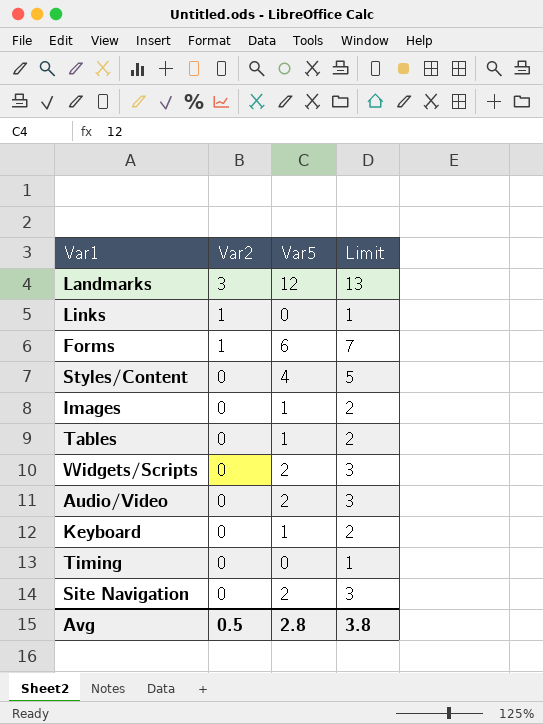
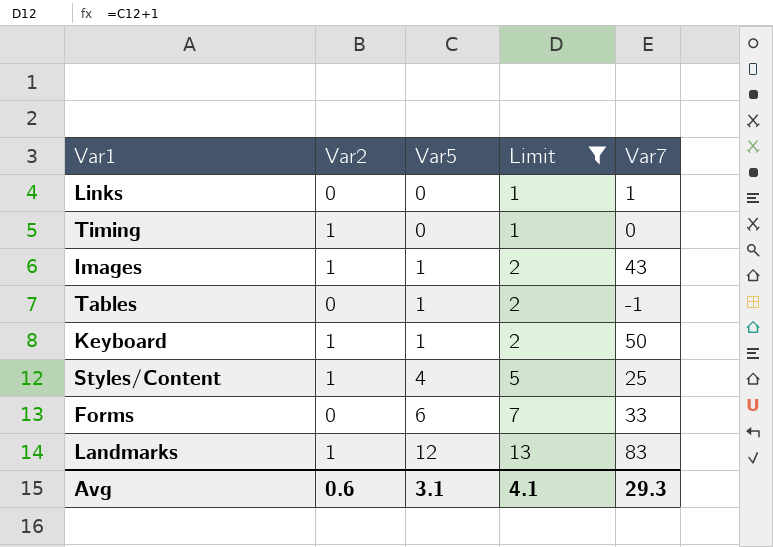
filter: none -> Limit != 3
row order: Var2 descending -> Var5 ascending
column Var7 | position: none -> 5
Links | Var2: 1 -> 0
Timing | Var2: 0 -> 1
Images | Var2: 0 -> 1
Keyboard | Var2: 0 -> 1
Styles/Content | Var2: 0 -> 1
Forms | Var2: 1 -> 0
Landmarks | Var2: 3 -> 1
Avg | Var2: 0.5 -> 0.6
Avg | Var5: 2.8 -> 3.1
Avg | Limit: 3.8 -> 4.1

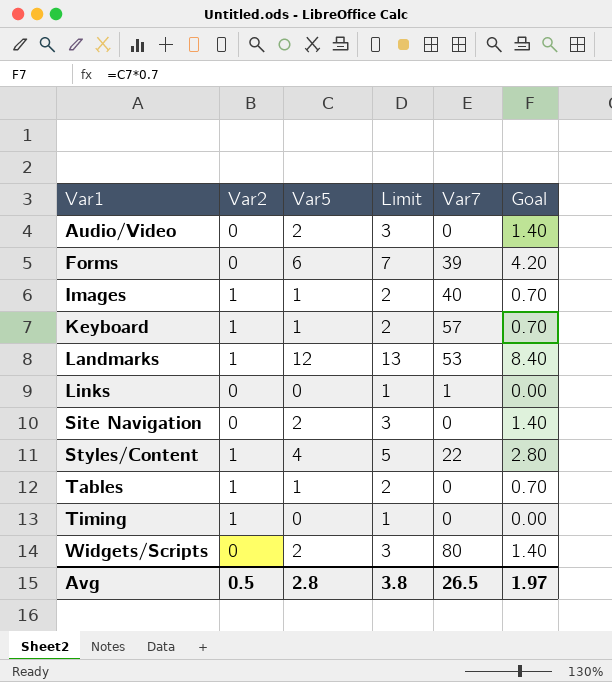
filter: Limit != 3 -> none
row order: Var5 ascending -> Var1 ascending
column Goal | formula: none -> [Var5] * 0.7
Forms | Var7: 33 -> 39
Images | Var7: 43 -> 40
Keyboard | Var7: 50 -> 57
Landmarks | Var7: 83 -> 53
Styles/Content | Var7: 25 -> 22
Tables | Var2: 0 -> 1
Tables | Var7: -1 -> 0
Avg | Var2: 0.6 -> 0.5
Avg | Var5: 3.1 -> 2.8
Avg | Limit: 4.1 -> 3.8
Avg | Var7: 29.3 -> 26.5

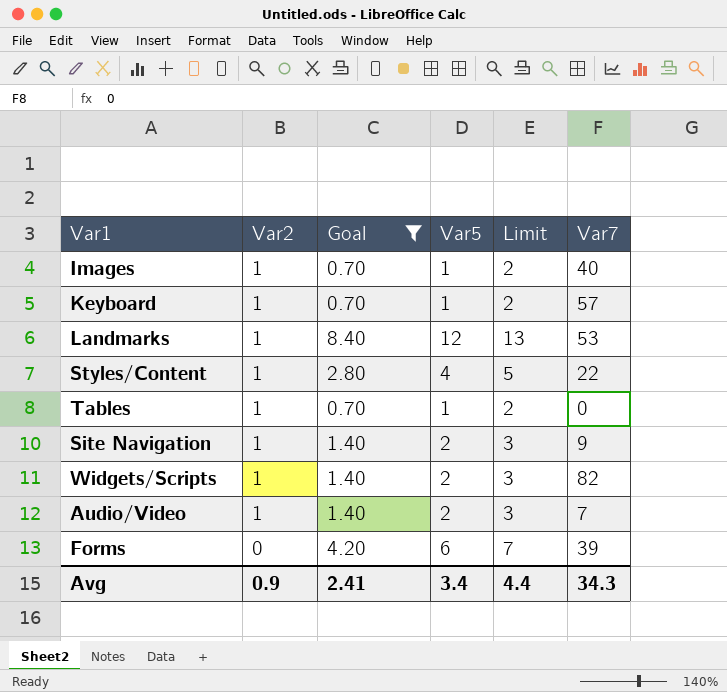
filter: none -> Goal != 0.00
row order: Var1 ascending -> Var2 descending
column Goal | position: 6 -> 3
Site Navigation | Var2: 0 -> 1
Site Navigation | Var7: 0 -> 9
Widgets/Scripts | Var2: 0 -> 1
Widgets/Scripts | Var7: 80 -> 82
Audio/Video | Var2: 0 -> 1
Audio/Video | Var7: 0 -> 7
Avg | Var2: 0.5 -> 0.9
Avg | Goal: 1.97 -> 2.41
Avg | Var5: 2.8 -> 3.4
Avg | Limit: 3.8 -> 4.4
Avg | Var7: 26.5 -> 34.3

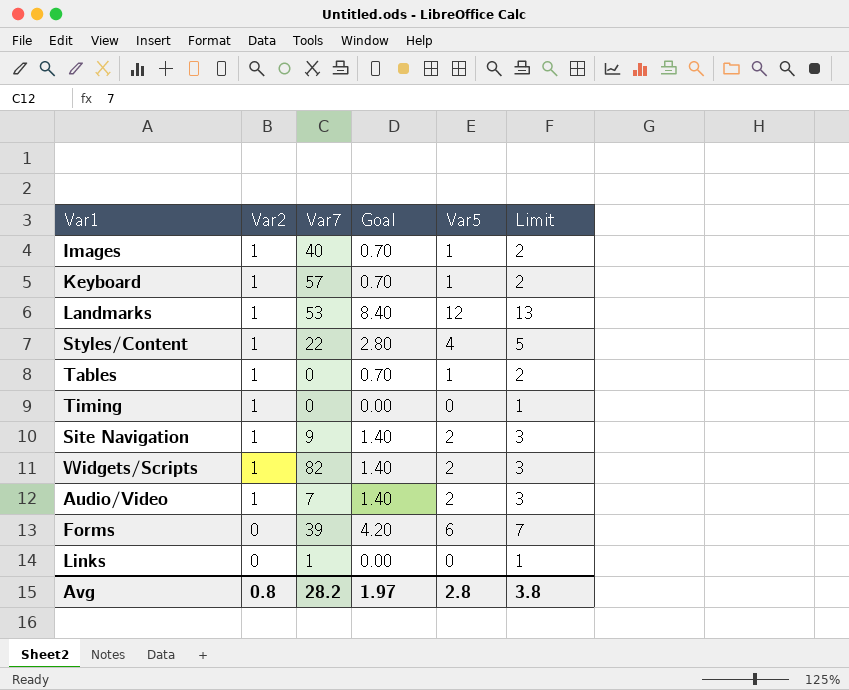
filter: Goal != 0.00 -> none
column Var7 | position: 6 -> 3
Avg | Var2: 0.9 -> 0.8
Avg | Var7: 34.3 -> 28.2
Avg | Goal: 2.41 -> 1.97
Avg | Var5: 3.4 -> 2.8
Avg | Limit: 4.4 -> 3.8

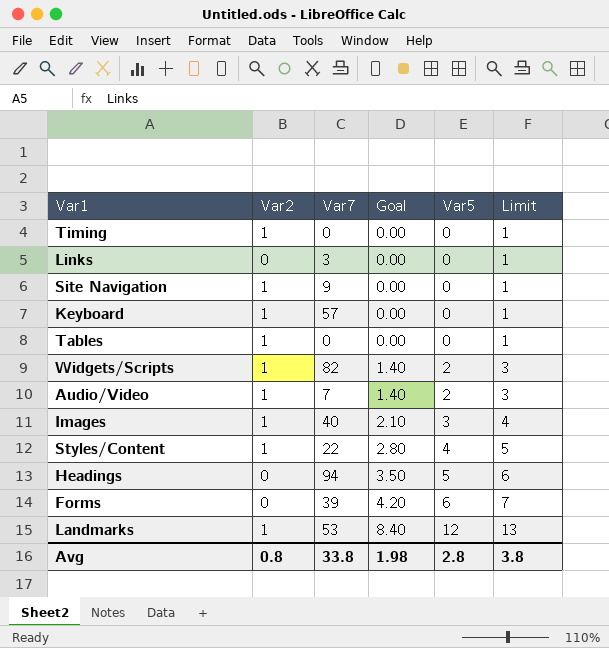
row order: Var2 descending -> Goal ascending
Links | Var7: 1 -> 3
Site Navigation | Goal: 1.40 -> 0.00
Site Navigation | Var5: 2 -> 0
Site Navigation | Limit: 3 -> 1
Keyboard | Goal: 0.70 -> 0.00
Keyboard | Var5: 1 -> 0
Keyboard | Limit: 2 -> 1
Tables | Goal: 0.70 -> 0.00
Tables | Var5: 1 -> 0
Tables | Limit: 2 -> 1
Images | Goal: 0.70 -> 2.10
Images | Var5: 1 -> 3
Images | Limit: 2 -> 4
row Headings: none -> 0 | 94 | 3.50 | 5 | 6
Avg | Var7: 28.2 -> 33.8
Avg | Goal: 1.97 -> 1.98

